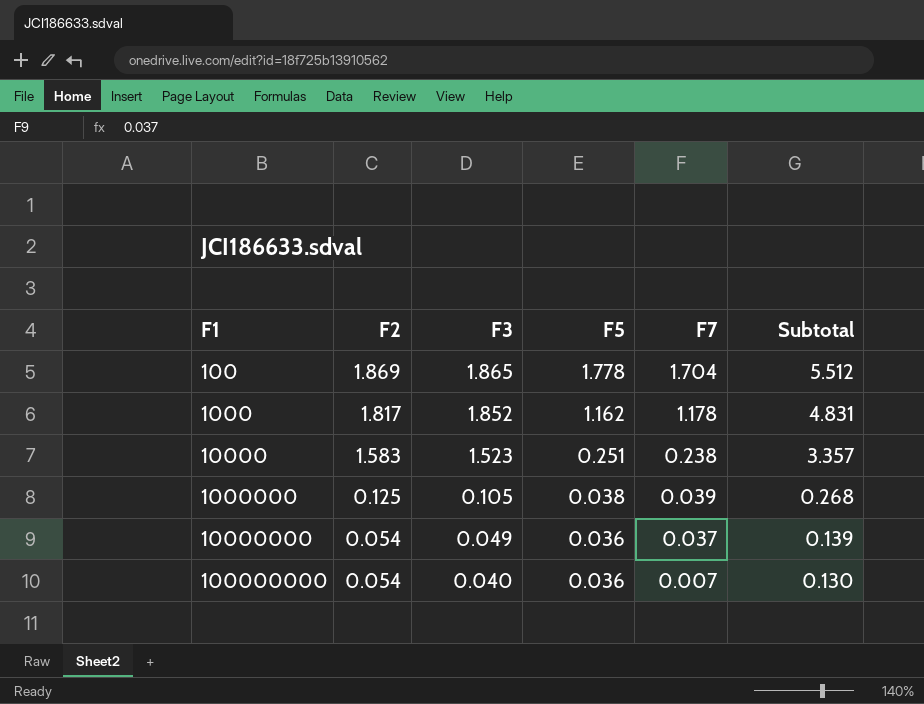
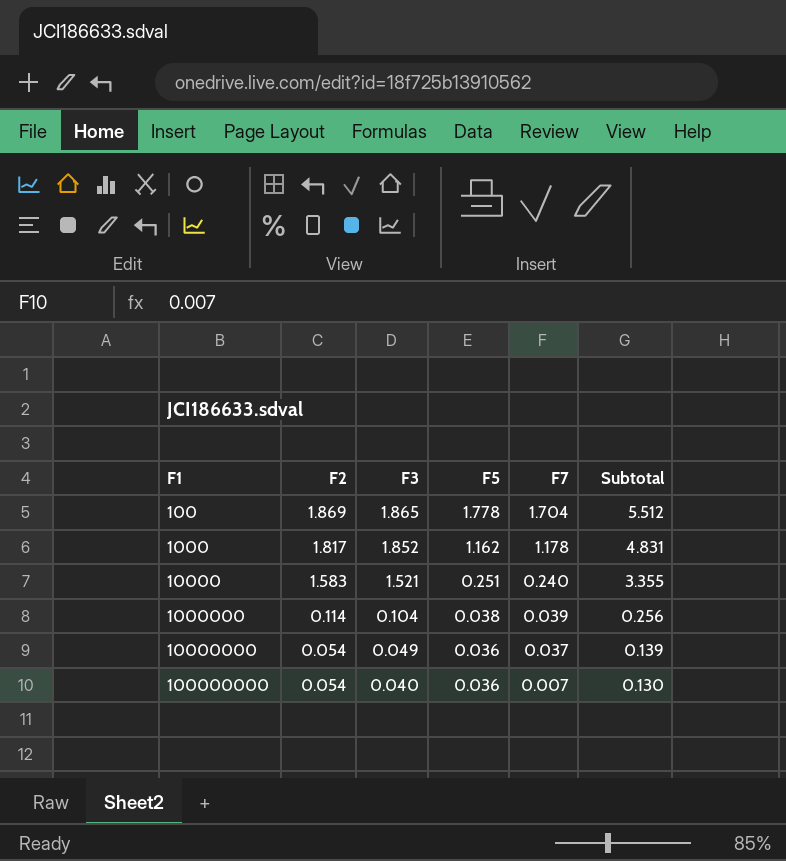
10000 | F3: 1.523 -> 1.521
10000 | F7: 0.238 -> 0.240
10000 | Subtotal: 3.357 -> 3.355
1000000 | F2: 0.125 -> 0.114
1000000 | F3: 0.105 -> 0.104
1000000 | Subtotal: 0.268 -> 0.256

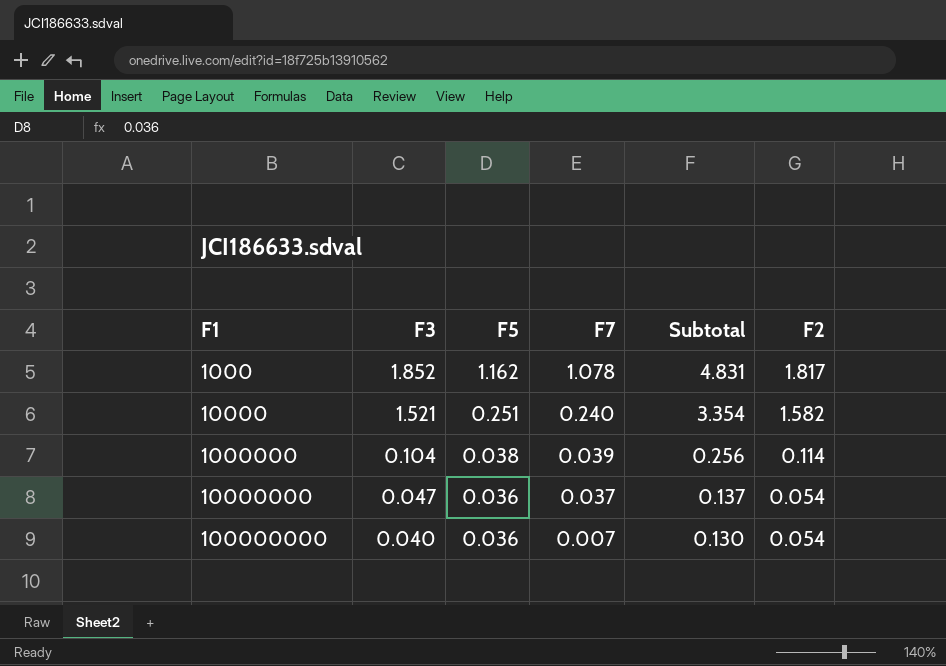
column F2 | position: 2 -> 6
row 100: 1.869 | 1.865 | 1.778 | 1.704 | 5.512 -> none
1000 | F7: 1.178 -> 1.078
10000 | Subtotal: 3.355 -> 3.354
10000 | F2: 1.583 -> 1.582
10000000 | F3: 0.049 -> 0.047
10000000 | Subtotal: 0.139 -> 0.137

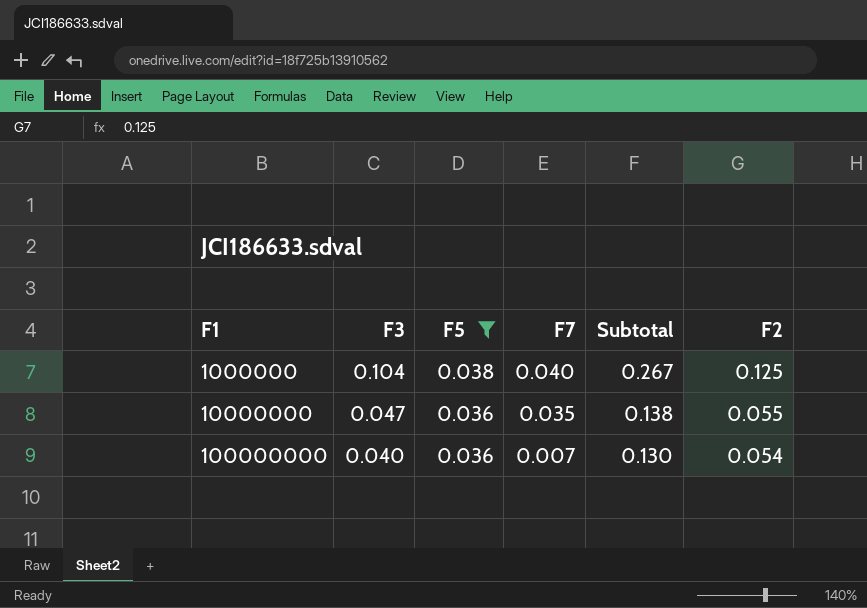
filter: none -> F5 <= 0.038
1000000 | F7: 0.039 -> 0.040
1000000 | Subtotal: 0.256 -> 0.267
1000000 | F2: 0.114 -> 0.125
10000000 | F7: 0.037 -> 0.035
10000000 | Subtotal: 0.137 -> 0.138
10000000 | F2: 0.054 -> 0.055

